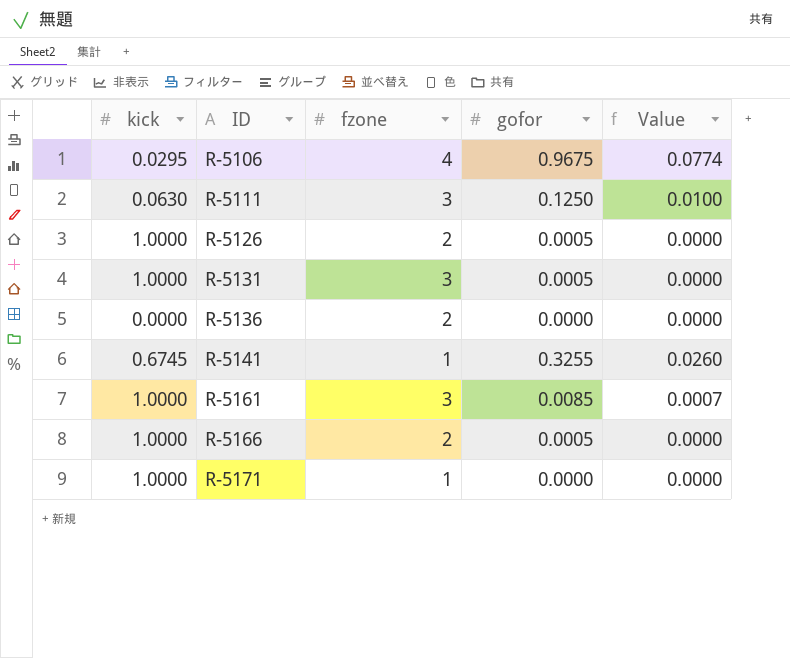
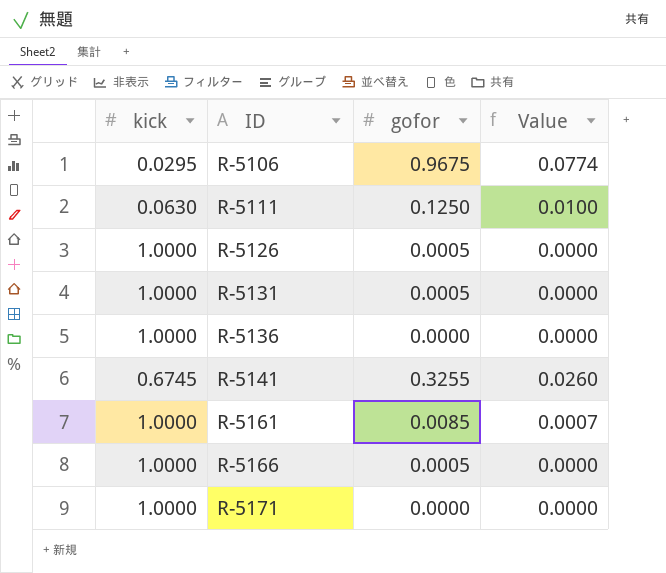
column fzone | position: 3 -> none
R-5136 | kick: 0.0000 -> 1.0000

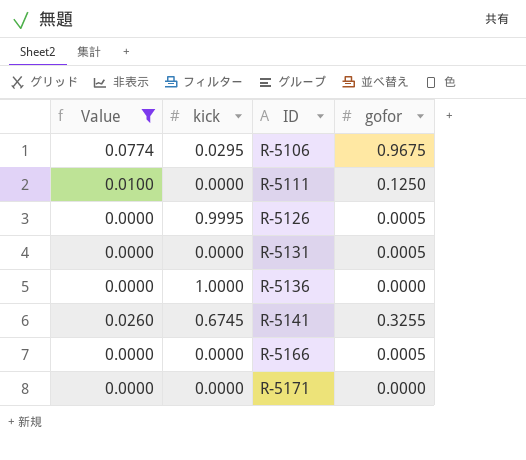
filter: none -> Value != 0.0007
column Value | position: 4 -> 1
R-5111 | kick: 0.0630 -> 0.0000
R-5126 | kick: 1.0000 -> 0.9995
R-5131 | kick: 1.0000 -> 0.0000
R-5166 | kick: 1.0000 -> 0.0000
R-5171 | kick: 1.0000 -> 0.0000

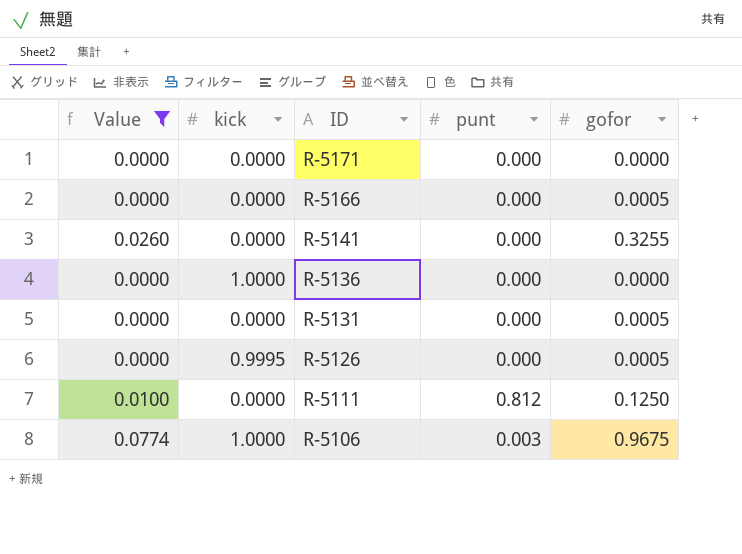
row order: ID ascending -> ID descending
column punt | position: none -> 4
R-5141 | kick: 0.6745 -> 0.0000
R-5106 | kick: 0.0295 -> 1.0000

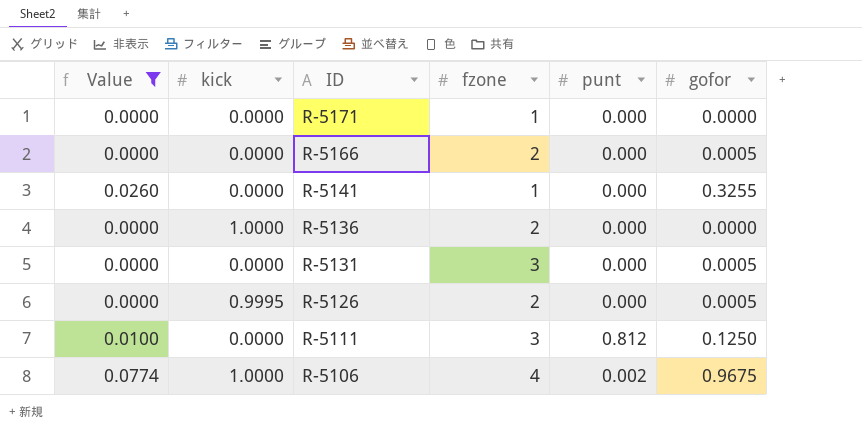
column fzone | position: none -> 4
R-5106 | punt: 0.003 -> 0.002

